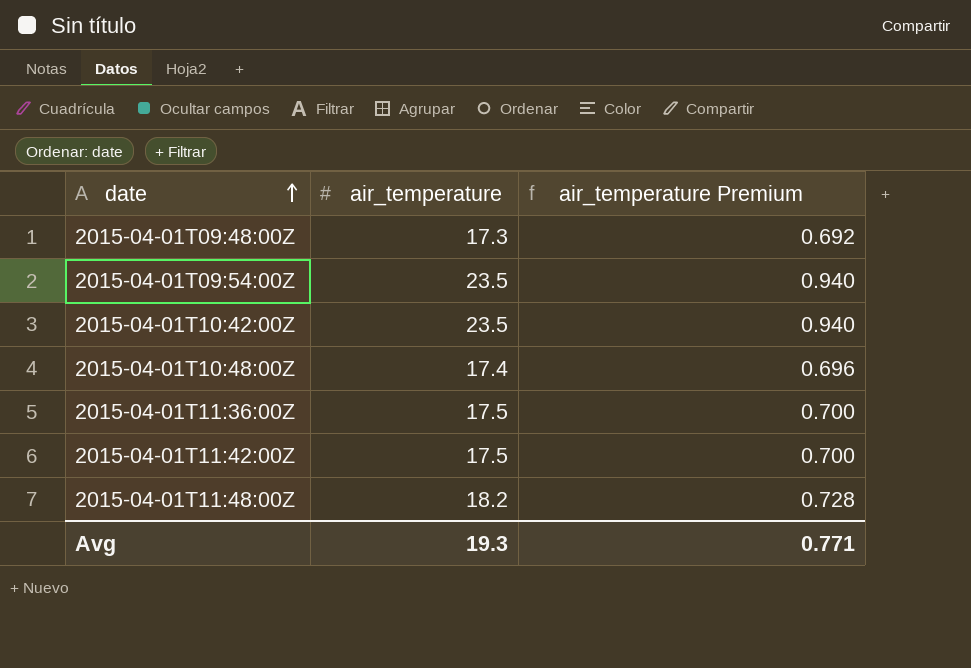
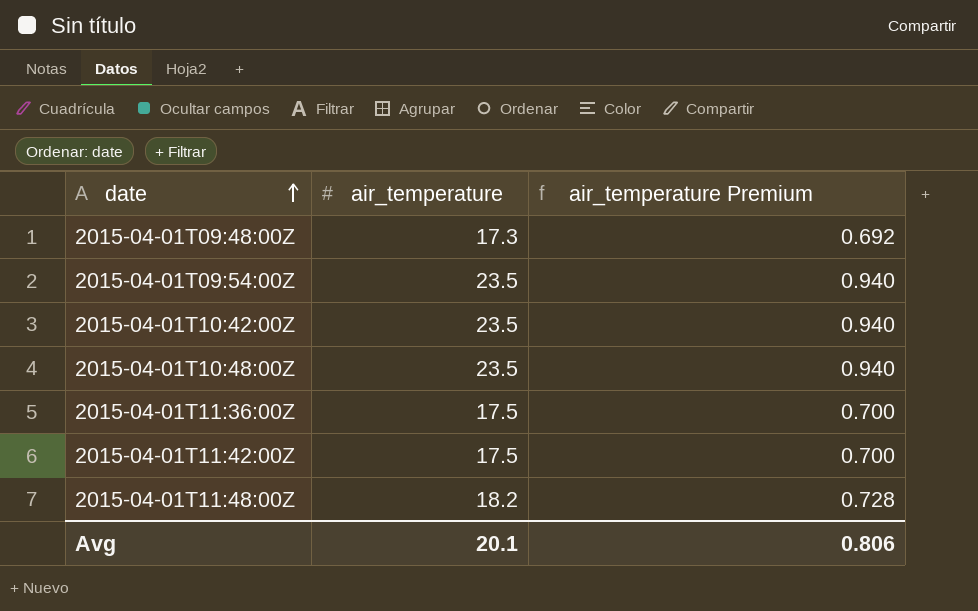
2015-04-01T10:48:00Z | air_temperature: 17.4 -> 23.5
2015-04-01T10:48:00Z | air_temperature Premium: 0.696 -> 0.940
Avg | air_temperature: 19.3 -> 20.1
Avg | air_temperature Premium: 0.771 -> 0.806

